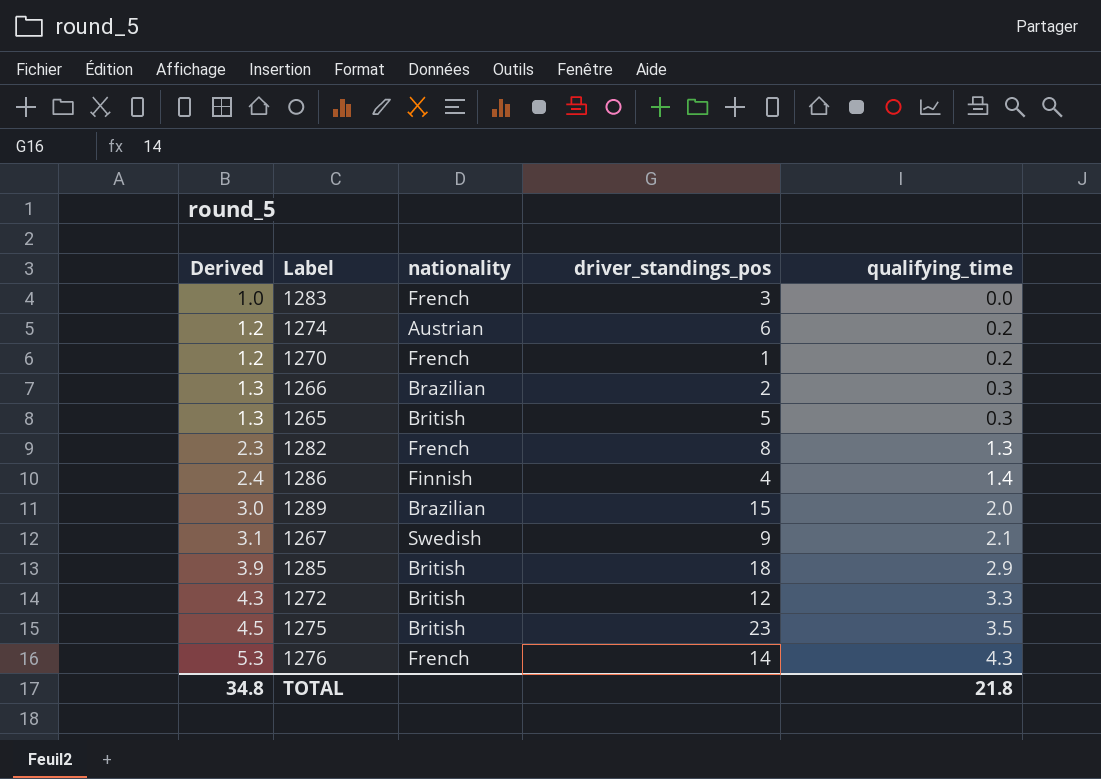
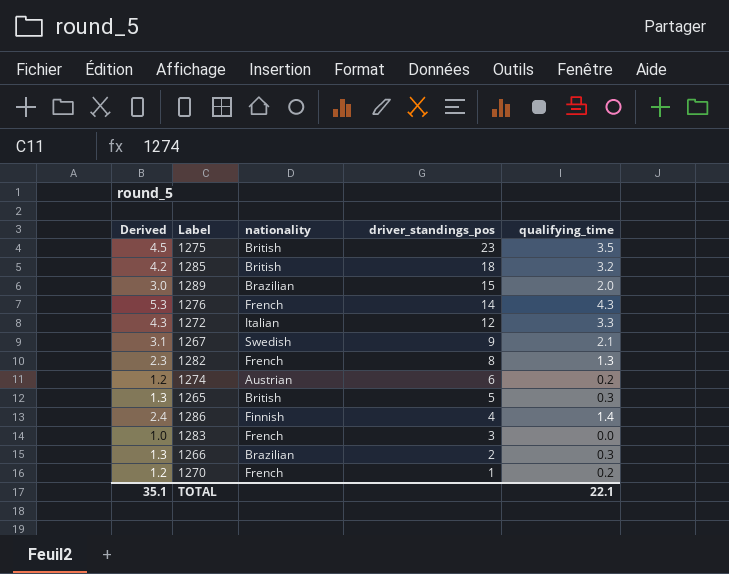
row order: Derived ascending -> driver_standings_pos descending
1285 | Derived: 3.9 -> 4.2
1285 | qualifying_time: 2.9 -> 3.2
1272 | nationality: British -> Italian
TOTAL | Derived: 34.8 -> 35.1
TOTAL | qualifying_time: 21.8 -> 22.1

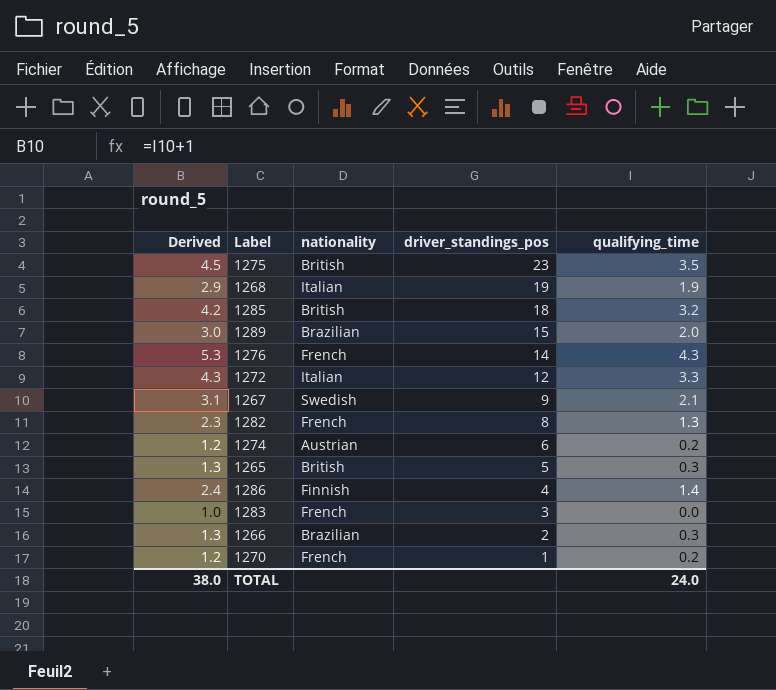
row 1268: none -> 2.9 | Italian | 19 | 1.9
TOTAL | Derived: 35.1 -> 38.0
TOTAL | qualifying_time: 22.1 -> 24.0

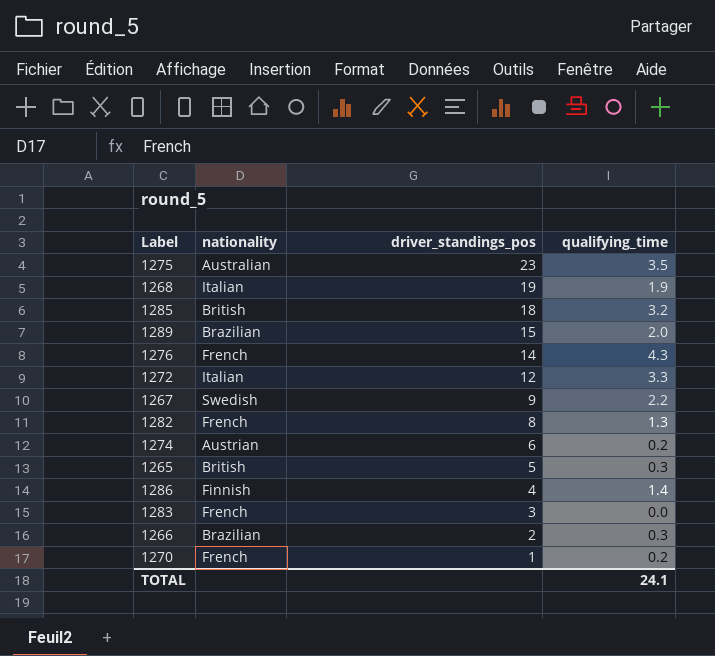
column Derived | formula: [qualifying_time] + 1 -> none
1275 | nationality: British -> Australian
1267 | qualifying_time: 2.1 -> 2.2
TOTAL | qualifying_time: 24.0 -> 24.1

